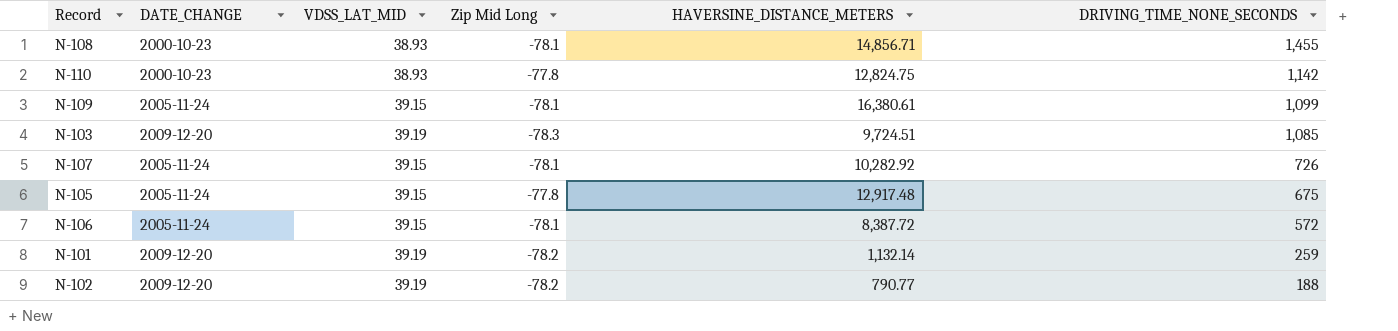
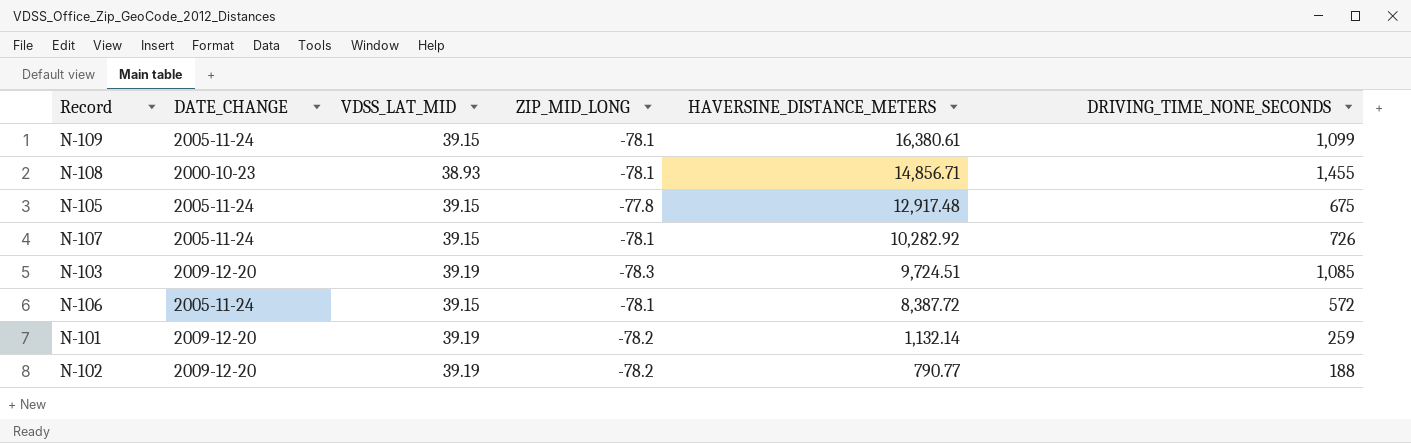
row order: DRIVING_TIME_NONE_SECONDS descending -> HAVERSINE_DISTANCE_METERS descending
column name: Zip Mid Long -> ZIP_MID_LONG
row N-110: 2000-10-23 | 38.93 | -77.8 | 12,824.75 | 1,142 -> none

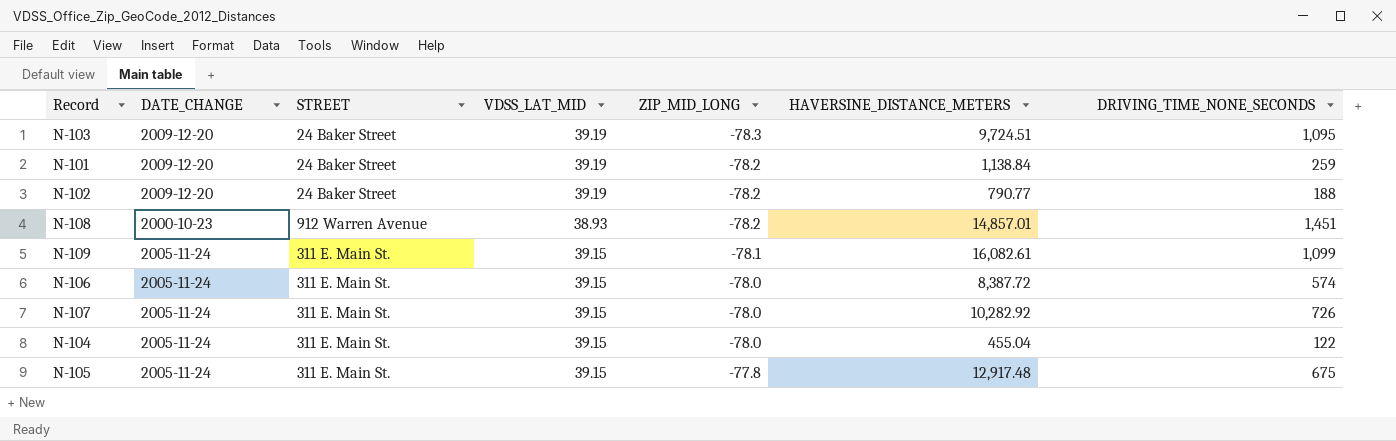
row order: HAVERSINE_DISTANCE_METERS descending -> ZIP_MID_LONG ascending
column STREET | position: none -> 3
N-103 | DRIVING_TIME_NONE_SECONDS: 1,085 -> 1,095
N-101 | HAVERSINE_DISTANCE_METERS: 1,132.14 -> 1,138.84
N-108 | ZIP_MID_LONG: -78.1 -> -78.2
N-108 | HAVERSINE_DISTANCE_METERS: 14,856.71 -> 14,857.01
N-108 | DRIVING_TIME_NONE_SECONDS: 1,455 -> 1,451
N-109 | HAVERSINE_DISTANCE_METERS: 16,380.61 -> 16,082.61
N-106 | ZIP_MID_LONG: -78.1 -> -78.0
N-106 | DRIVING_TIME_NONE_SECONDS: 572 -> 574
N-107 | ZIP_MID_LONG: -78.1 -> -78.0
row N-104: none -> 2005-11-24 | 311 E. Main St. | 39.15 | -78.0 | 455.04 | 122

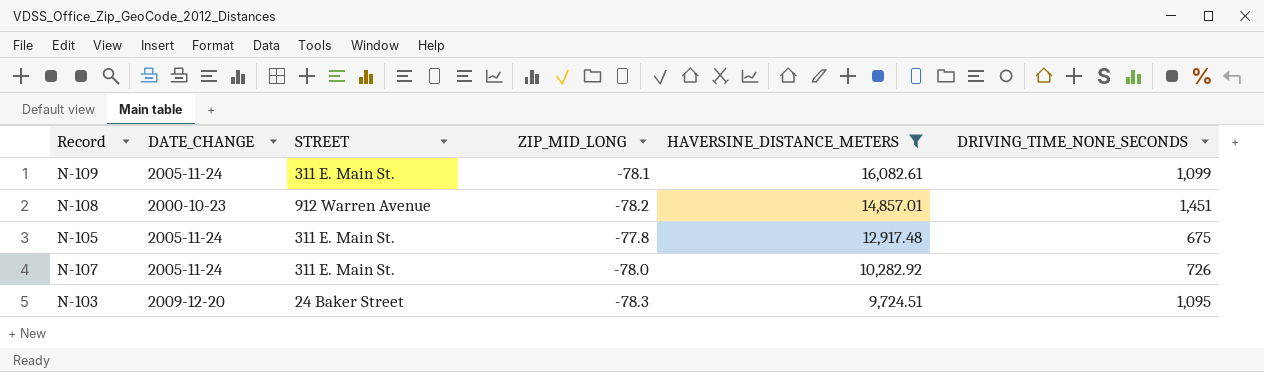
filter: none -> HAVERSINE_DISTANCE_METERS >= 9,724.51
row order: ZIP_MID_LONG ascending -> HAVERSINE_DISTANCE_METERS descending
column VDSS_LAT_MID | position: 4 -> none

